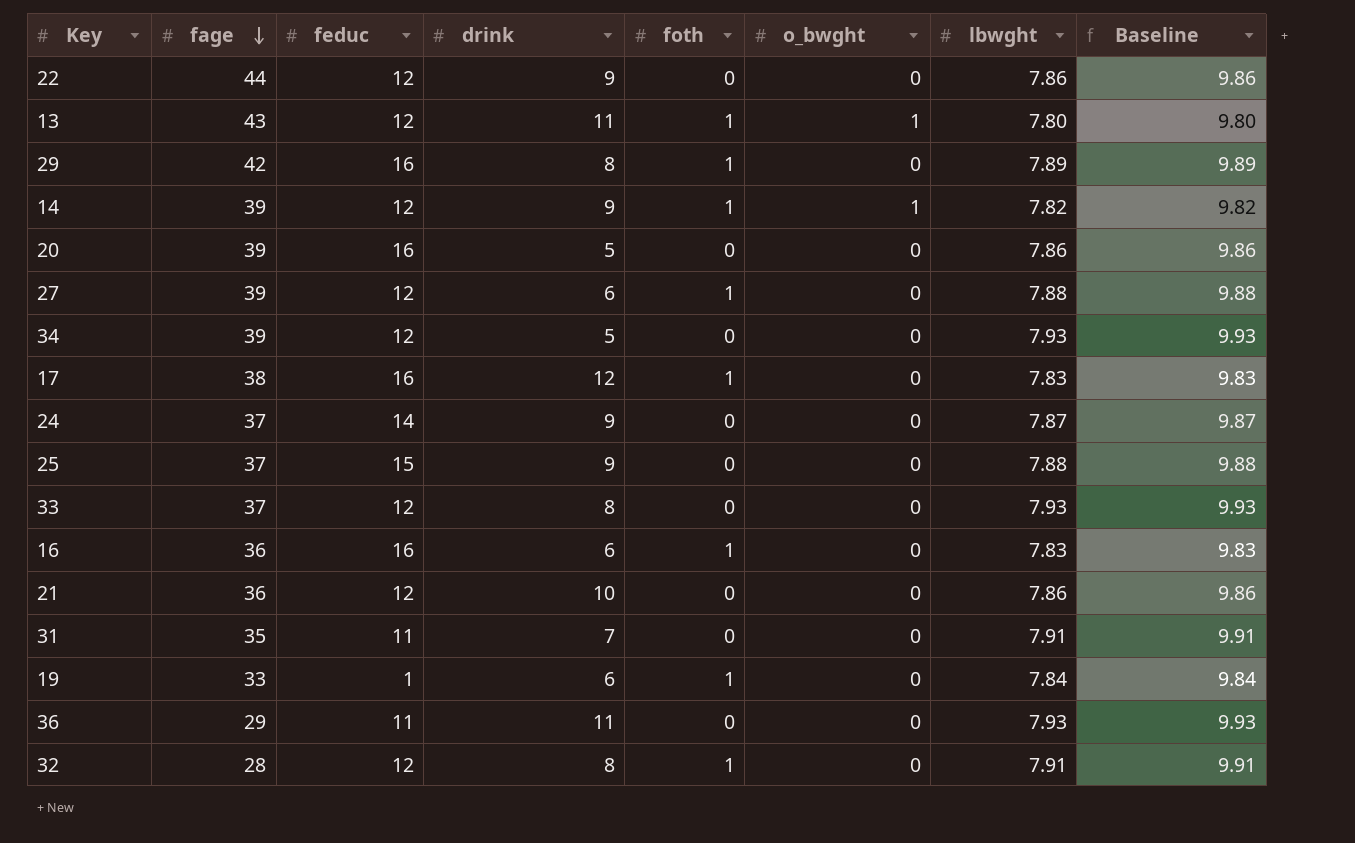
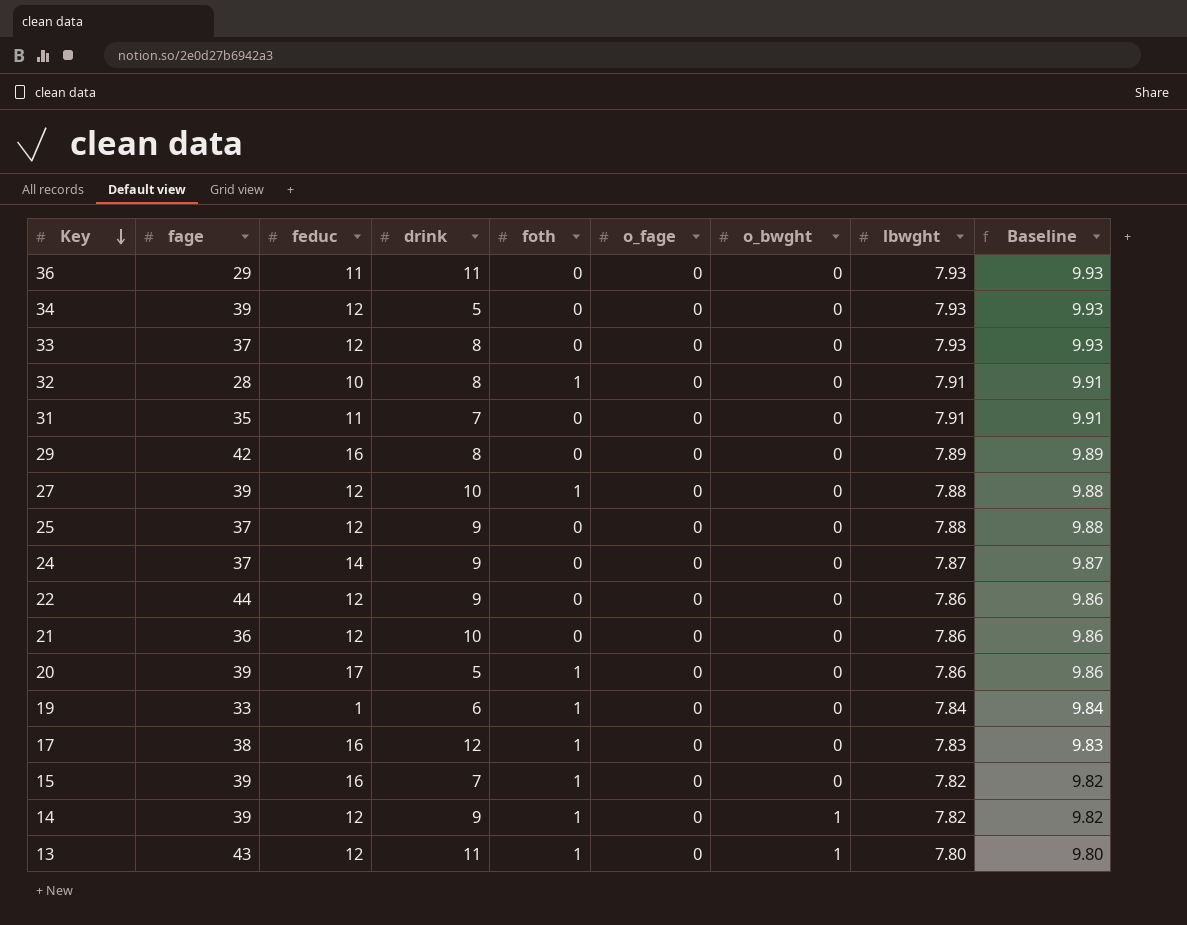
row order: fage descending -> Key descending
column o_fage | position: none -> 6
row 16: 36 | 16 | 6 | 1 | 0 | 7.83 | 9.83 -> none
32 | feduc: 12 -> 10
29 | foth: 1 -> 0
27 | drink: 6 -> 10
25 | feduc: 15 -> 12
20 | feduc: 16 -> 17
20 | foth: 0 -> 1
row 15: none -> 39 | 16 | 7 | 1 | 0 | 0 | 7.82 | 9.82

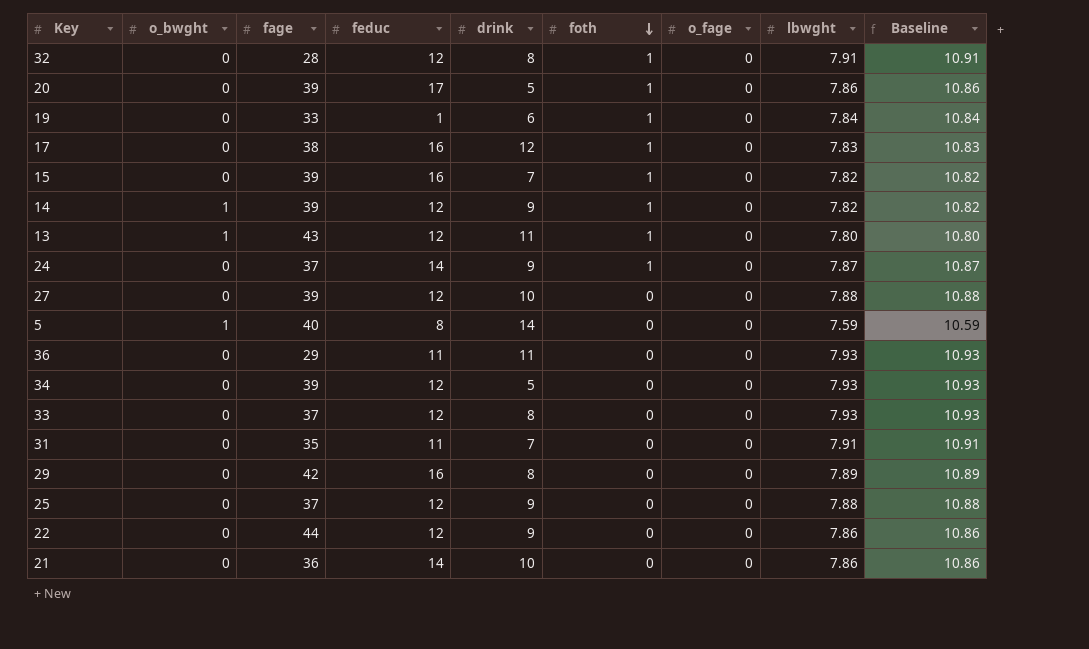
row order: Key descending -> foth descending
column o_bwght | position: 7 -> 2
column Baseline | formula: [lbwght] + 2 -> [lbwght] + 3
32 | feduc: 10 -> 12
24 | foth: 0 -> 1
27 | foth: 1 -> 0
row 5: none -> 1 | 40 | 8 | 14 | 0 | 0 | 7.59 | 10.59
21 | feduc: 12 -> 14

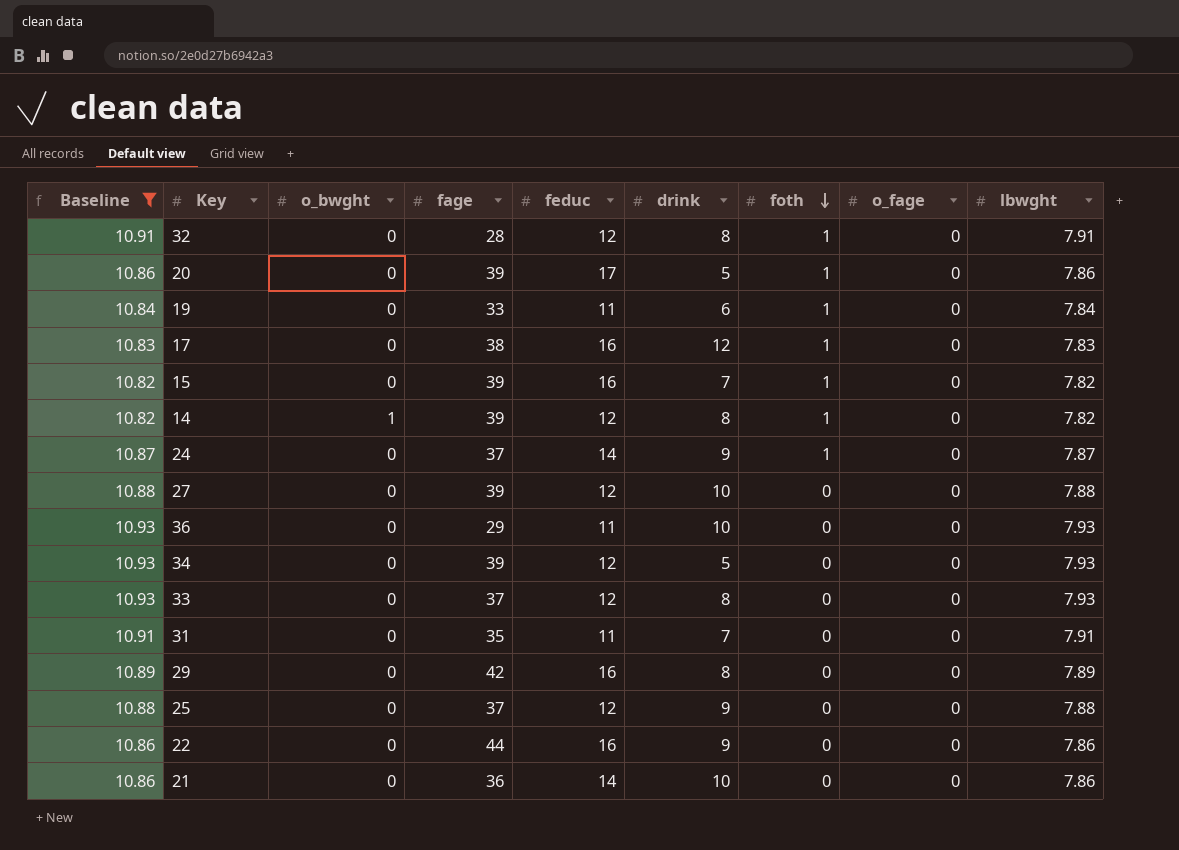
filter: none -> Baseline >= 10.82
column Baseline | position: 9 -> 1
19 | feduc: 1 -> 11
14 | drink: 9 -> 8
36 | drink: 11 -> 10
22 | feduc: 12 -> 16

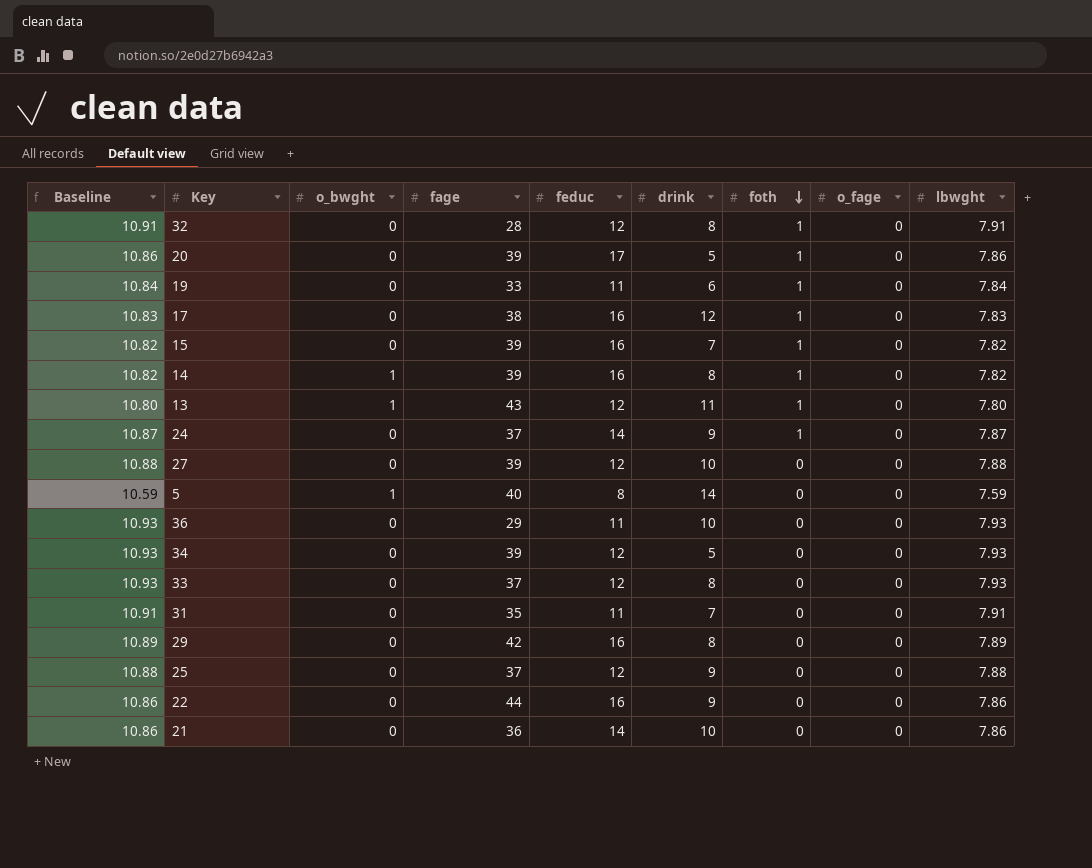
filter: Baseline >= 10.82 -> none
14 | feduc: 12 -> 16

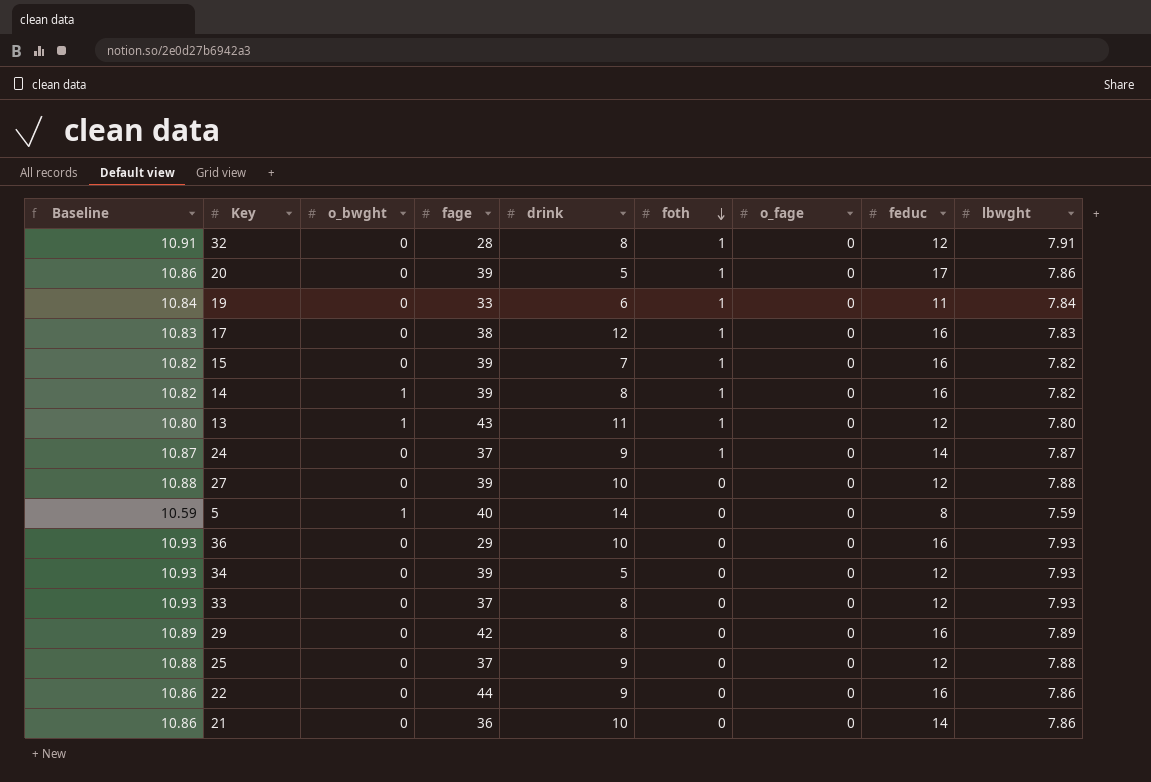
column feduc | position: 5 -> 8
row 31: 10.91 | 0 | 35 | 11 | 7 | 0 | 0 | 7.91 -> none
36 | feduc: 11 -> 16

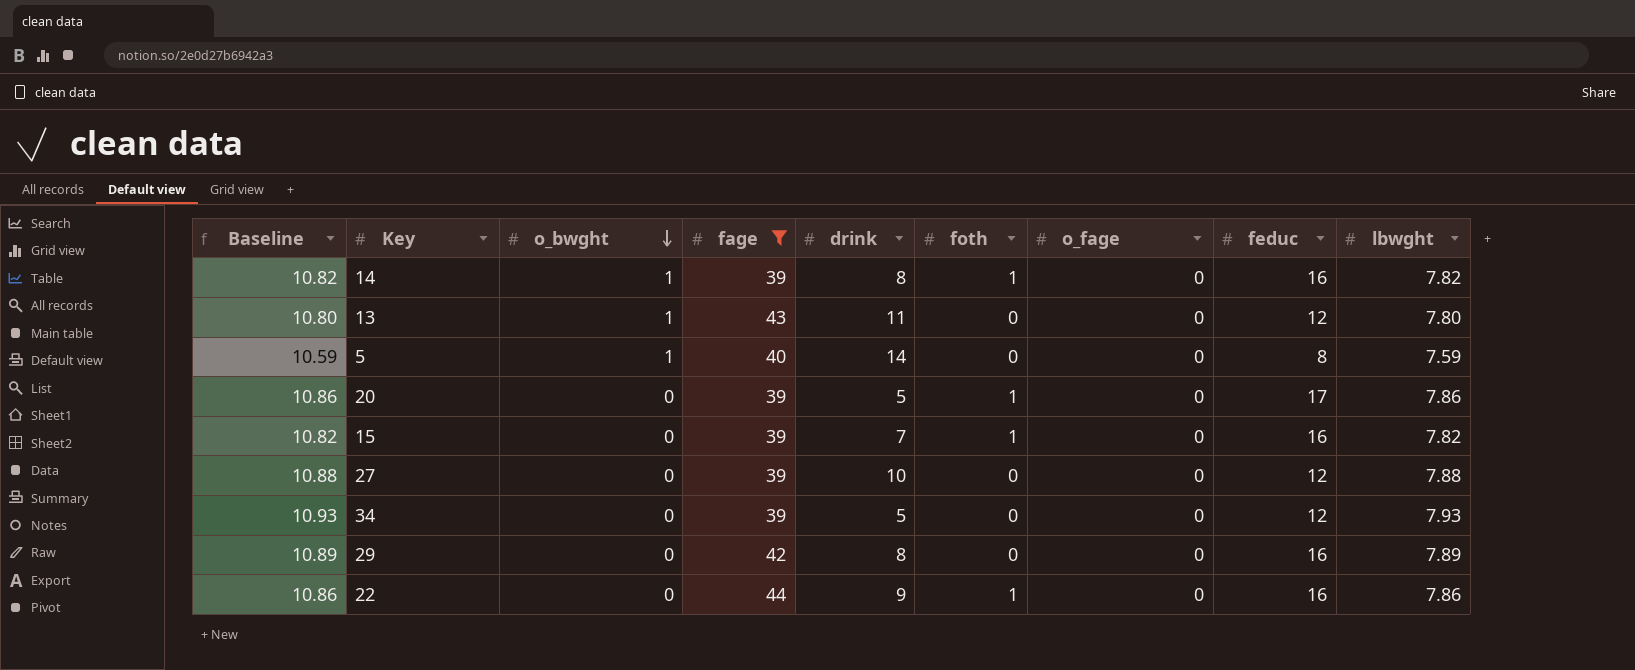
filter: none -> fage >= 39
row order: foth descending -> o_bwght descending
13 | foth: 1 -> 0
22 | foth: 0 -> 1

